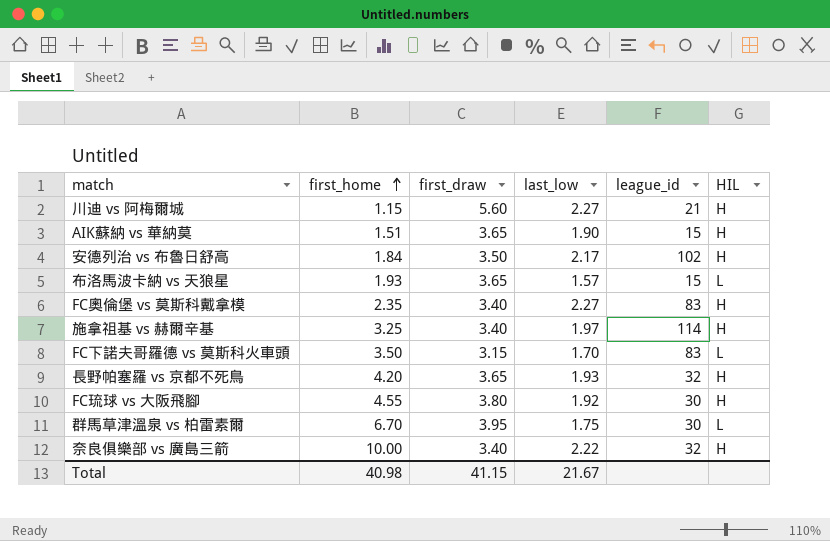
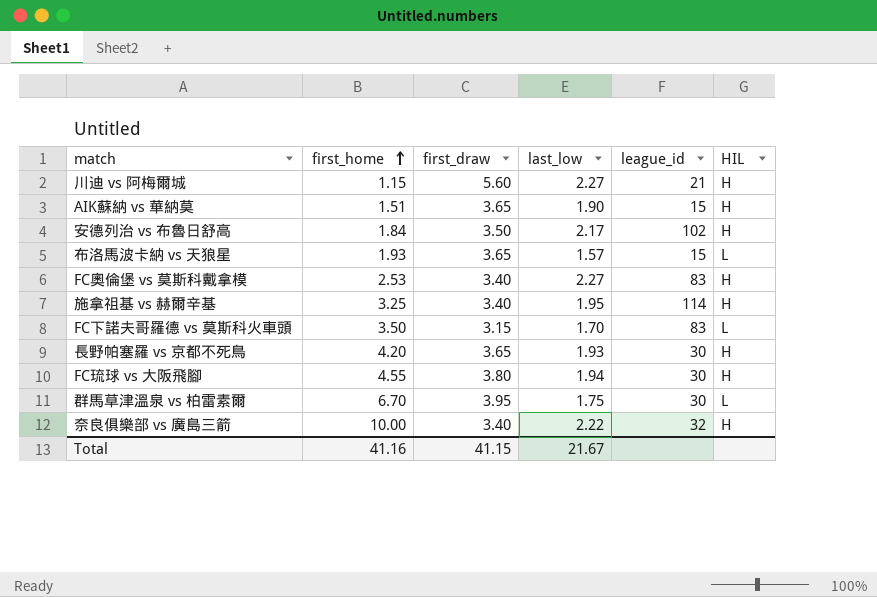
FC奧倫堡 vs 莫斯科戴拿模 | first_home: 2.35 -> 2.53
施拿祖基 vs 赫爾辛基 | last_low: 1.97 -> 1.95
長野帕塞羅 vs 京都不死鳥 | league_id: 32 -> 30
FC琉球 vs 大阪飛腳 | last_low: 1.92 -> 1.94
Total | first_home: 40.98 -> 41.16

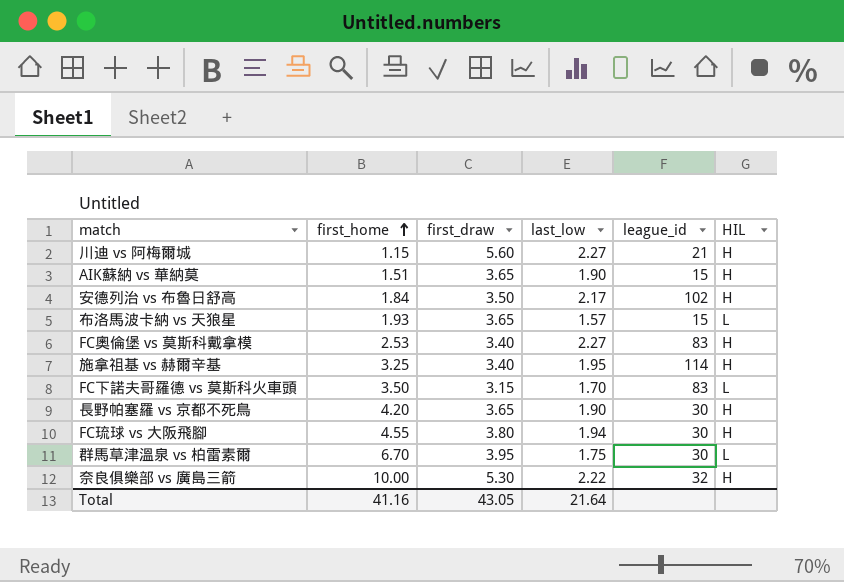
長野帕塞羅 vs 京都不死鳥 | last_low: 1.93 -> 1.90
奈良俱樂部 vs 廣島三箭 | first_draw: 3.40 -> 5.30
Total | first_draw: 41.15 -> 43.05
Total | last_low: 21.67 -> 21.64

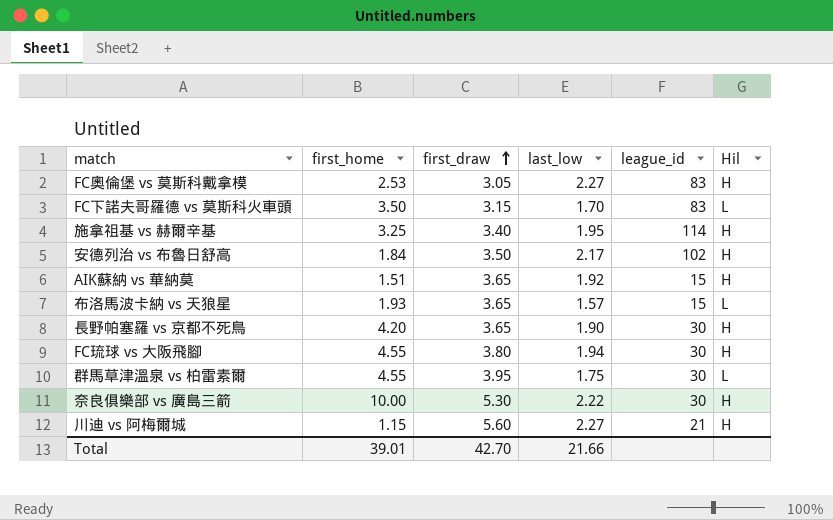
row order: first_home ascending -> first_draw ascending
column name: HIL -> Hil
FC奧倫堡 vs 莫斯科戴拿模 | first_draw: 3.40 -> 3.05
AIK蘇納 vs 華納莫 | last_low: 1.90 -> 1.92
群馬草津溫泉 vs 柏雷素爾 | first_home: 6.70 -> 4.55
奈良俱樂部 vs 廣島三箭 | league_id: 32 -> 30
Total | first_home: 41.16 -> 39.01
Total | first_draw: 43.05 -> 42.70
Total | last_low: 21.64 -> 21.66

